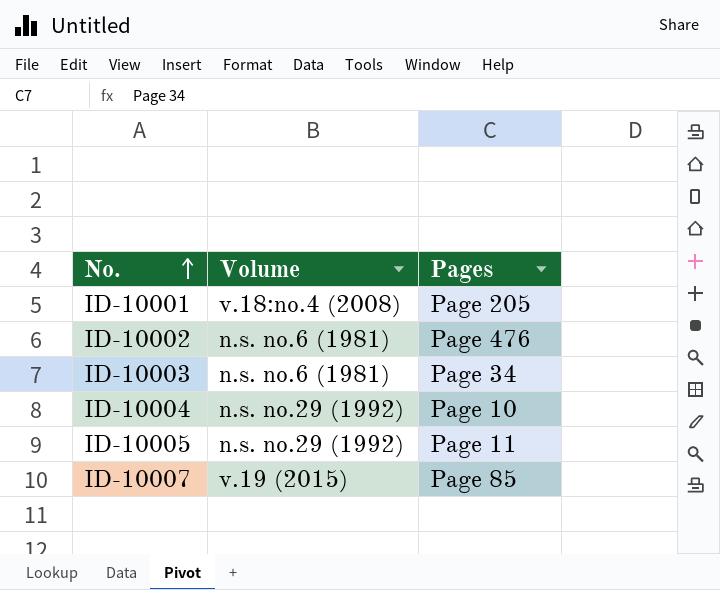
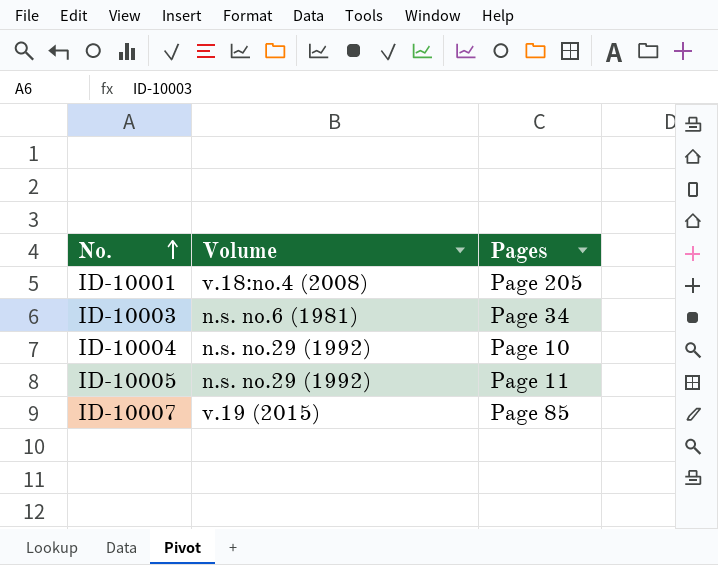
row ID-10002: n.s. no.6 (1981) | Page 476 -> none

